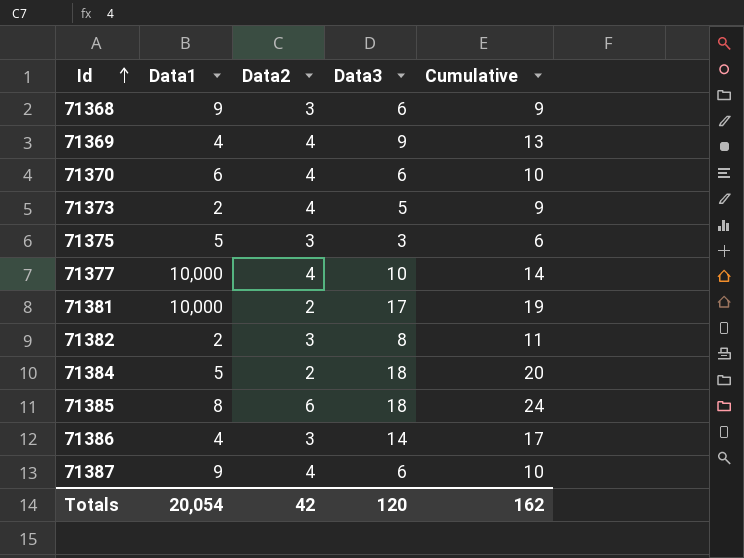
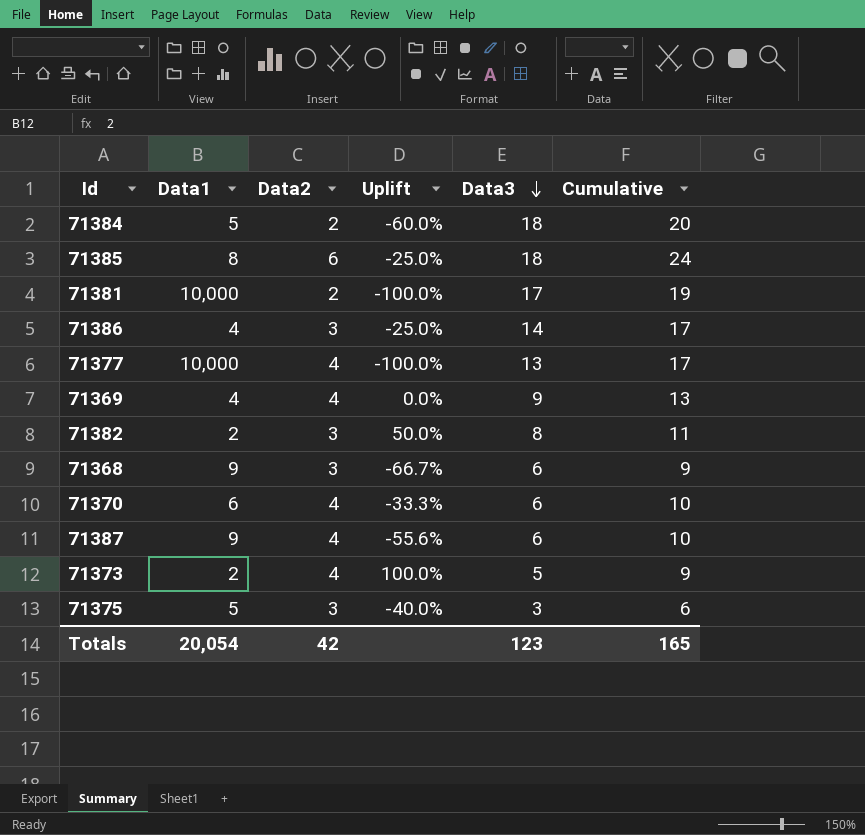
row order: Id ascending -> Data3 descending
column Uplift | formula: none -> ([Data2] - [Data1]) / [Data1]
71377 | Data3: 10 -> 13
71377 | Cumulative: 14 -> 17
Totals | Data3: 120 -> 123
Totals | Cumulative: 162 -> 165

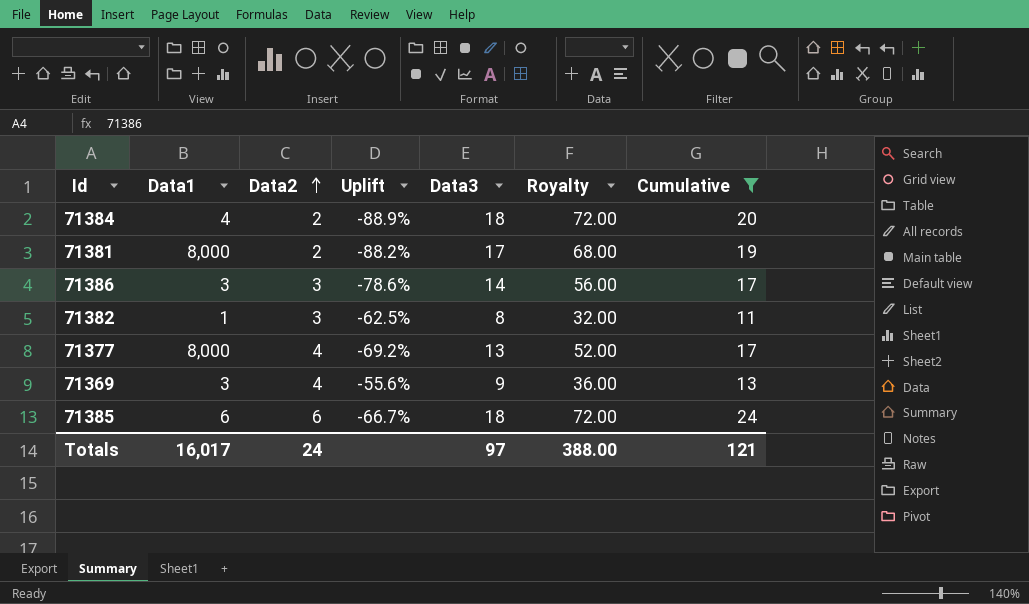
filter: none -> Cumulative >= 11
row order: Data3 descending -> Data2 ascending
column Uplift | formula: ([Data2] - [Data1]) / [Data1] -> ([Data2] - [Data3]) / [Data3]
column Royalty | formula: none -> [Data3] * 4
71384 | Data1: 5 -> 4
71381 | Data1: 10,000 -> 8,000
71386 | Data1: 4 -> 3
71382 | Data1: 2 -> 1
71377 | Data1: 10,000 -> 8,000
71369 | Data1: 4 -> 3
71385 | Data1: 8 -> 6
Totals | Data1: 20,054 -> 16,017
Totals | Data2: 42 -> 24
Totals | Data3: 123 -> 97
Totals | Cumulative: 165 -> 121

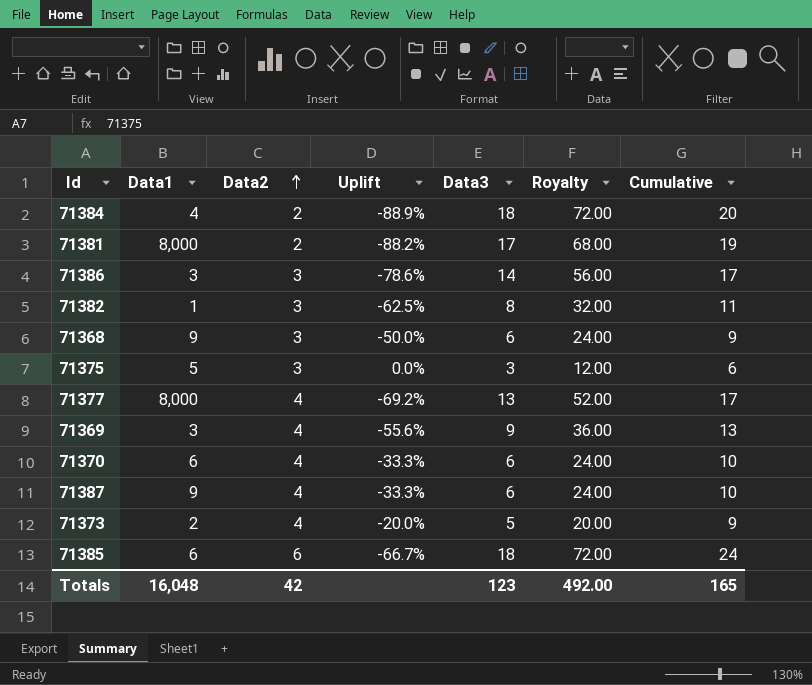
filter: Cumulative >= 11 -> none
Totals | Data1: 16,017 -> 16,048
Totals | Data2: 24 -> 42
Totals | Data3: 97 -> 123
Totals | Royalty: 388.00 -> 492.00
Totals | Cumulative: 121 -> 165

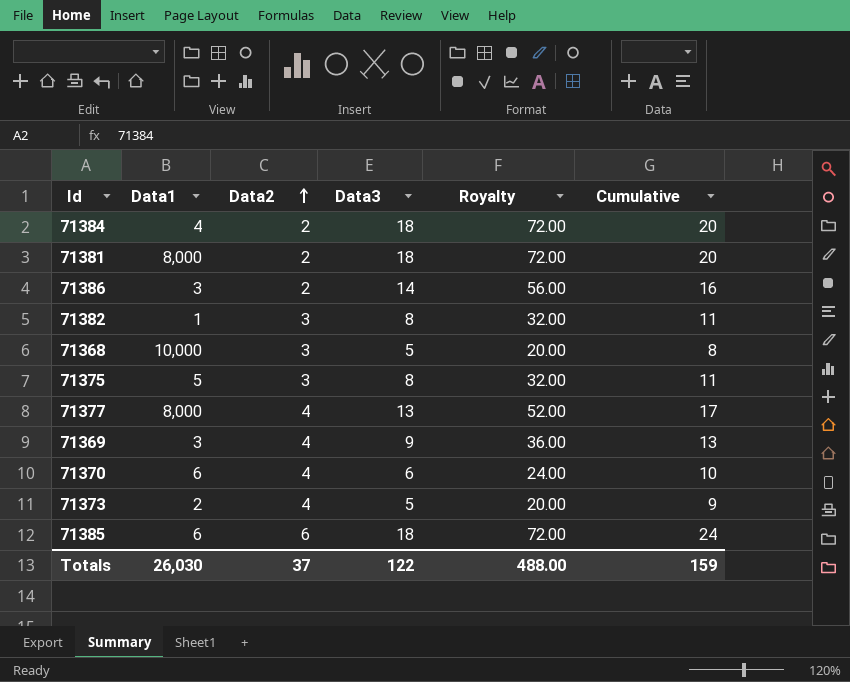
column Uplift | formula: ([Data2] - [Data3]) / [Data3] -> none
row 71387: 9 | 4 | -33.3% | 6 | 24.00 | 10 -> none
71381 | Data3: 17 -> 18
71381 | Royalty: 68.00 -> 72.00
71381 | Cumulative: 19 -> 20
71386 | Data2: 3 -> 2
71386 | Cumulative: 17 -> 16
71368 | Data1: 9 -> 10,000
71368 | Data3: 6 -> 5
71368 | Royalty: 24.00 -> 20.00
71368 | Cumulative: 9 -> 8
71375 | Data3: 3 -> 8
71375 | Royalty: 12.00 -> 32.00
71375 | Cumulative: 6 -> 11
Totals | Data1: 16,048 -> 26,030
Totals | Data2: 42 -> 37
Totals | Data3: 123 -> 122
Totals | Royalty: 492.00 -> 488.00
Totals | Cumulative: 165 -> 159

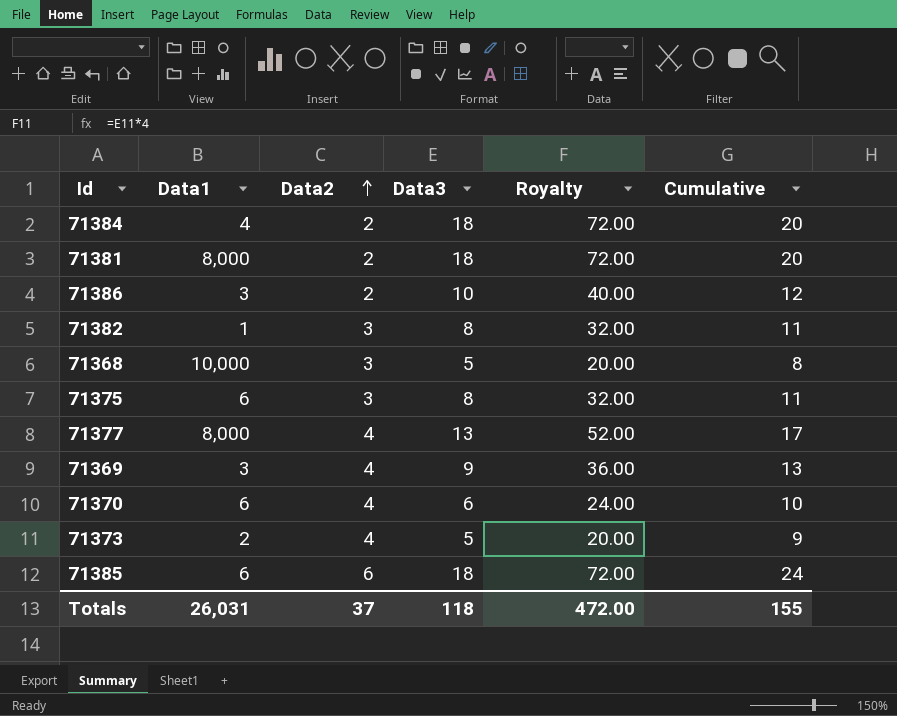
71386 | Data3: 14 -> 10
71386 | Royalty: 56.00 -> 40.00
71386 | Cumulative: 16 -> 12
71375 | Data1: 5 -> 6
Totals | Data1: 26,030 -> 26,031
Totals | Data3: 122 -> 118
Totals | Royalty: 488.00 -> 472.00
Totals | Cumulative: 159 -> 155

